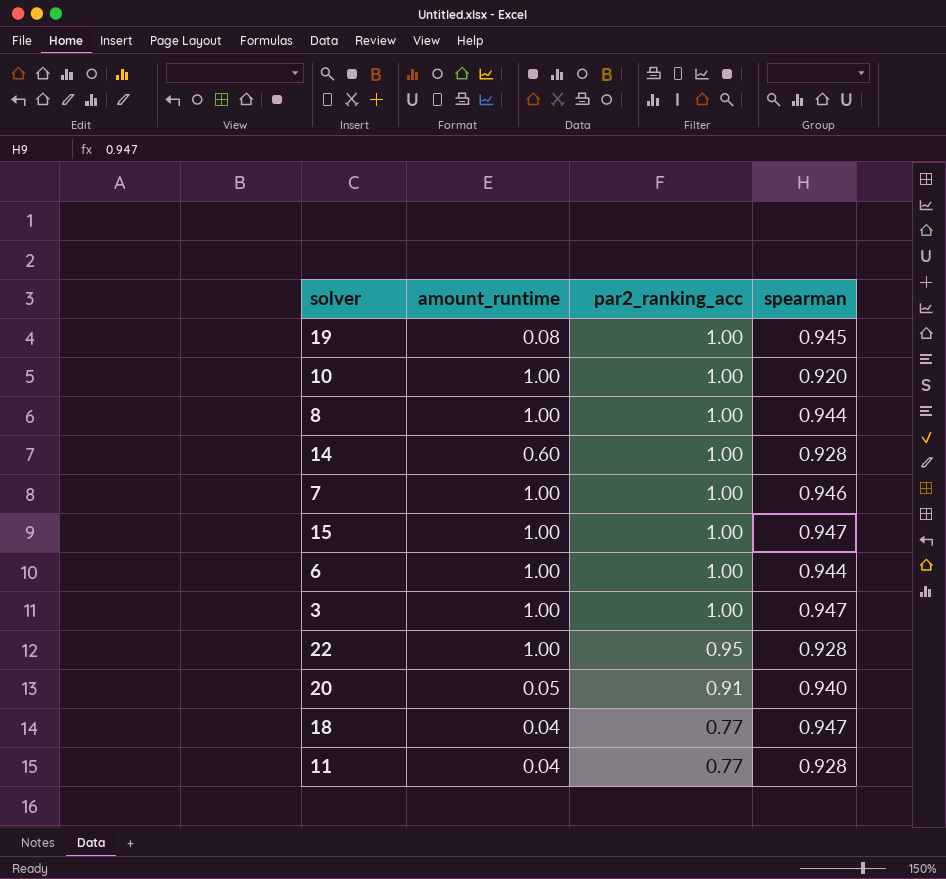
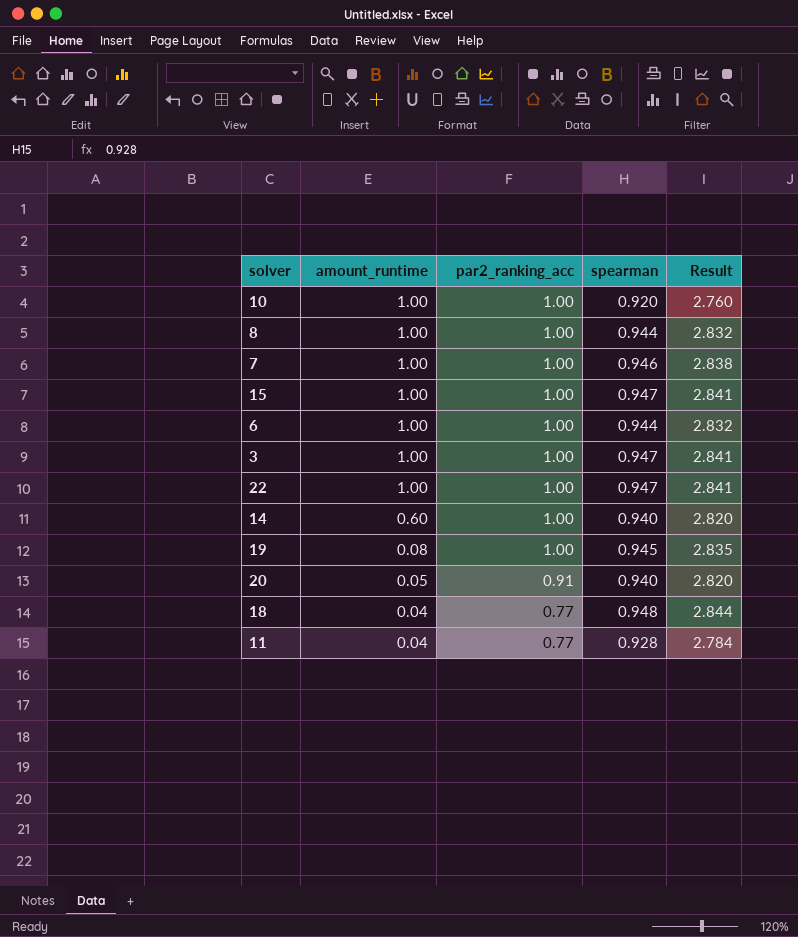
row order: par2_ranking_acc descending -> amount_runtime descending
column Result | formula: none -> [spearman] * 3
22 | par2_ranking_acc: 0.95 -> 1.00
22 | spearman: 0.928 -> 0.947
14 | spearman: 0.928 -> 0.940
18 | spearman: 0.947 -> 0.948

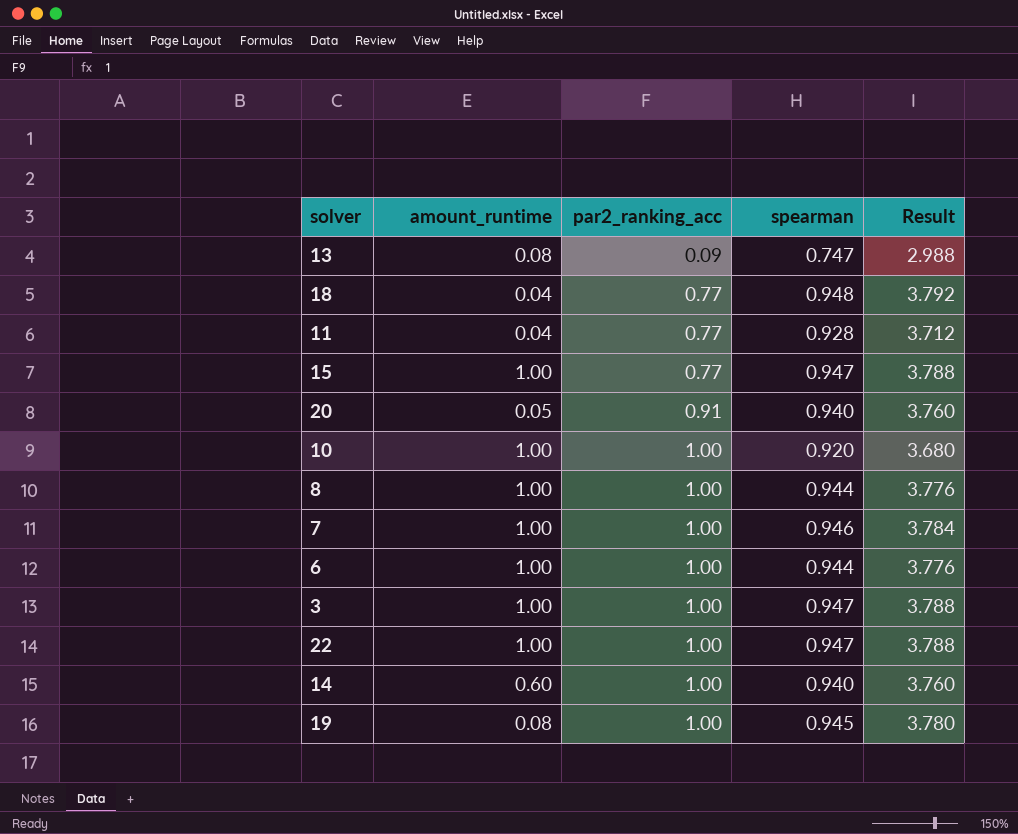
row order: amount_runtime descending -> par2_ranking_acc ascending
column Result | formula: [spearman] * 3 -> [spearman] * 4
row 13: none -> 0.08 | 0.09 | 0.747 | 2.988
15 | par2_ranking_acc: 1.00 -> 0.77

